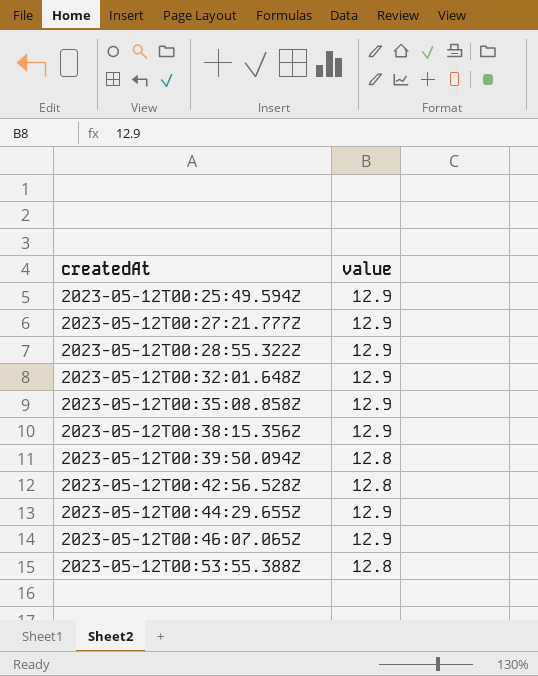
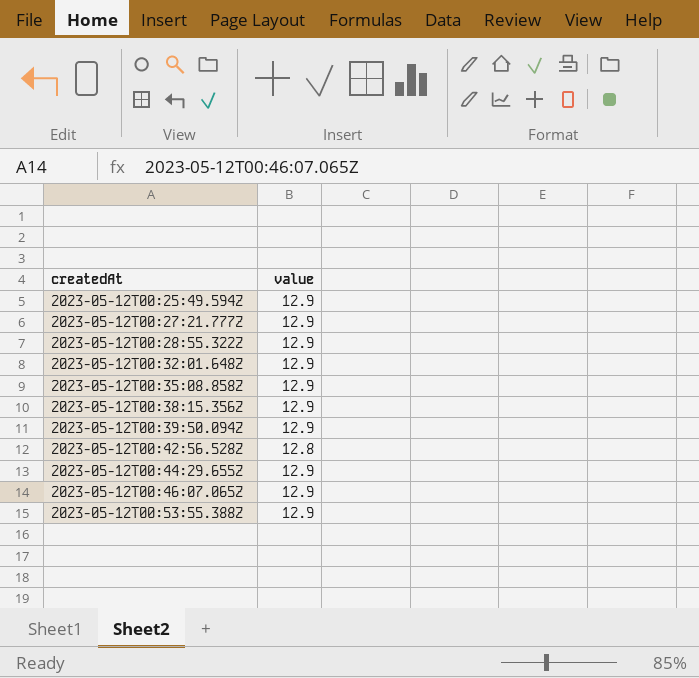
2023-05-12T00:39:50.094Z | value: 12.8 -> 12.9
2023-05-12T00:53:55.388Z | value: 12.8 -> 12.9

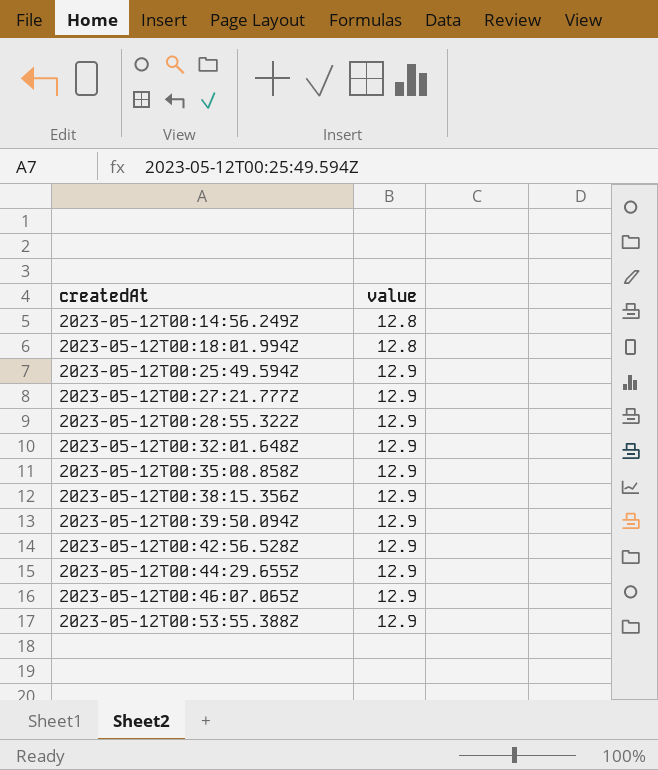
row 2023-05-12T00:14:56.249Z: none -> 12.8
row 2023-05-12T00:18:01.994Z: none -> 12.8
2023-05-12T00:42:56.528Z | value: 12.8 -> 12.9

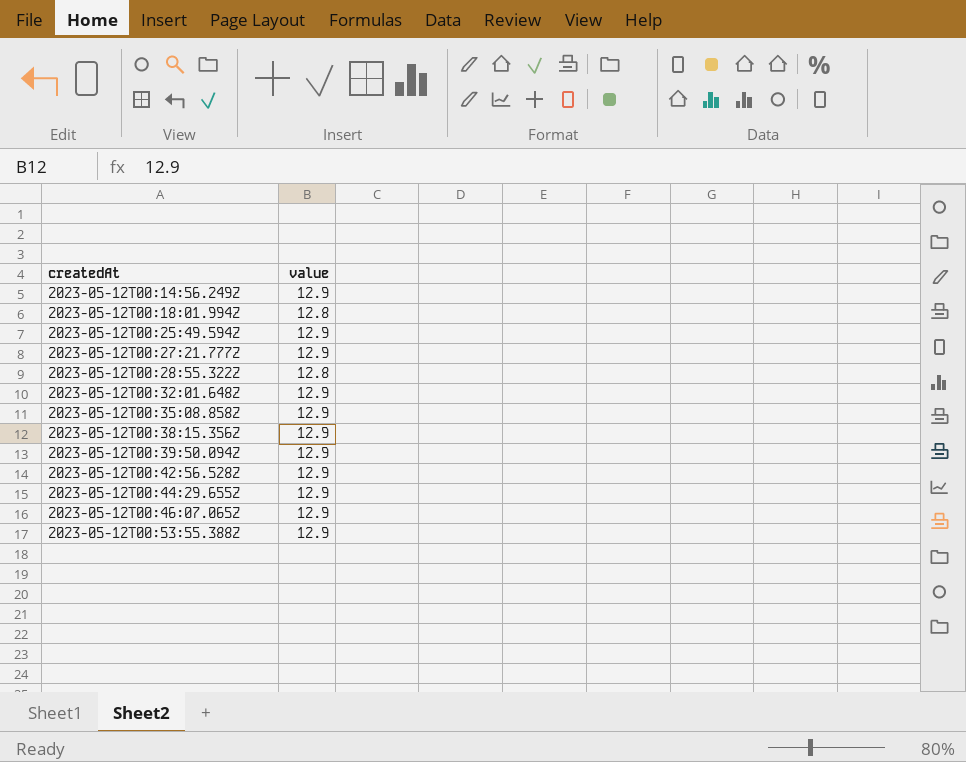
2023-05-12T00:14:56.249Z | value: 12.8 -> 12.9
2023-05-12T00:28:55.322Z | value: 12.9 -> 12.8

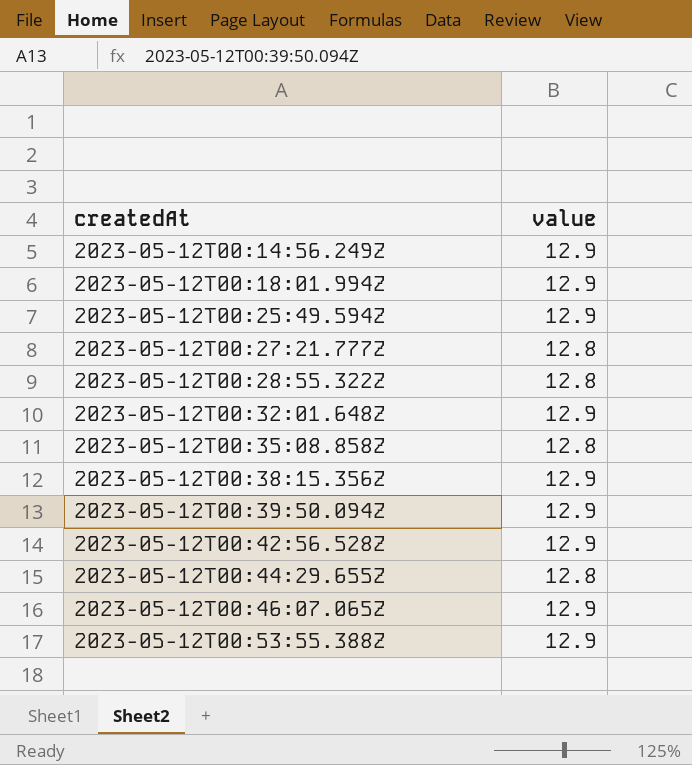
2023-05-12T00:18:01.994Z | value: 12.8 -> 12.9
2023-05-12T00:27:21.777Z | value: 12.9 -> 12.8
2023-05-12T00:35:08.858Z | value: 12.9 -> 12.8
2023-05-12T00:44:29.655Z | value: 12.9 -> 12.8

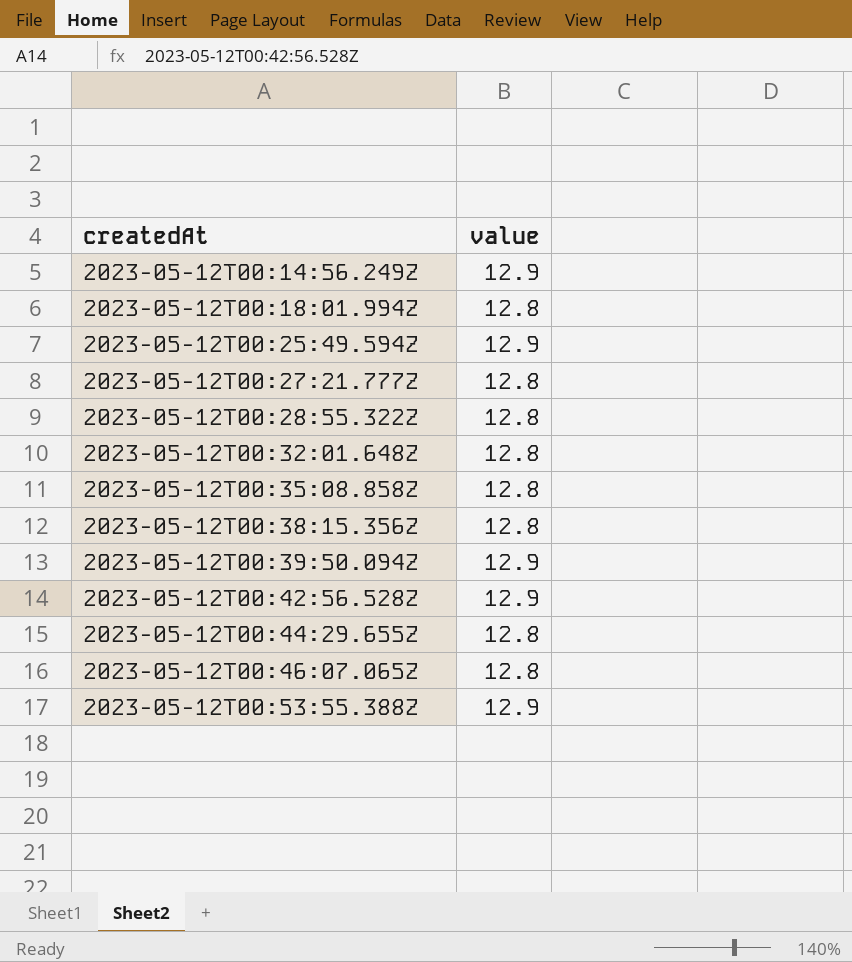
2023-05-12T00:18:01.994Z | value: 12.9 -> 12.8
2023-05-12T00:32:01.648Z | value: 12.9 -> 12.8
2023-05-12T00:38:15.356Z | value: 12.9 -> 12.8
2023-05-12T00:46:07.065Z | value: 12.9 -> 12.8

